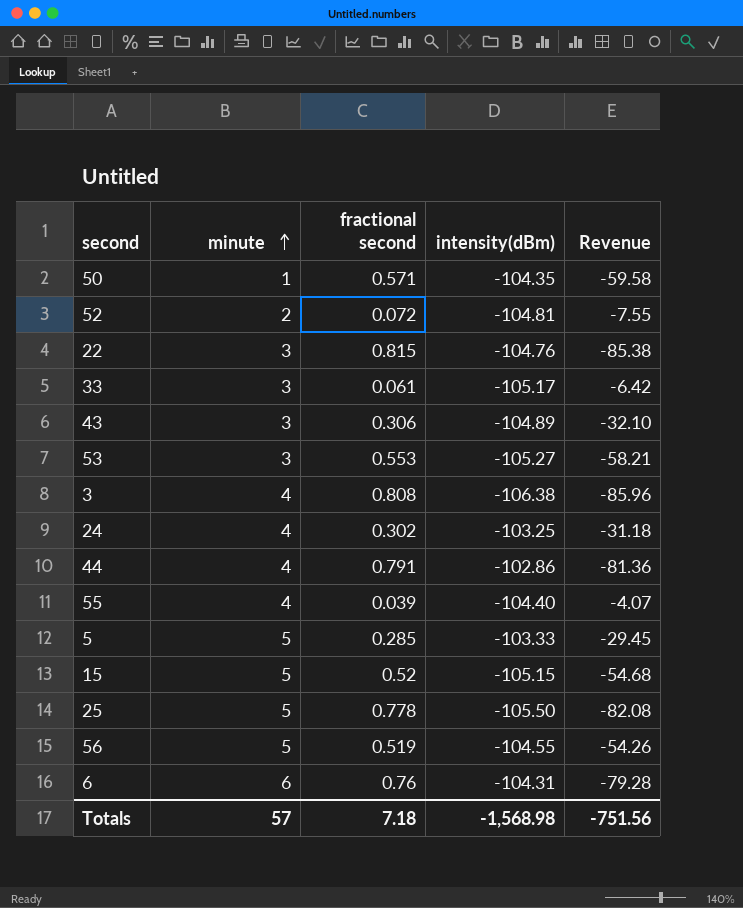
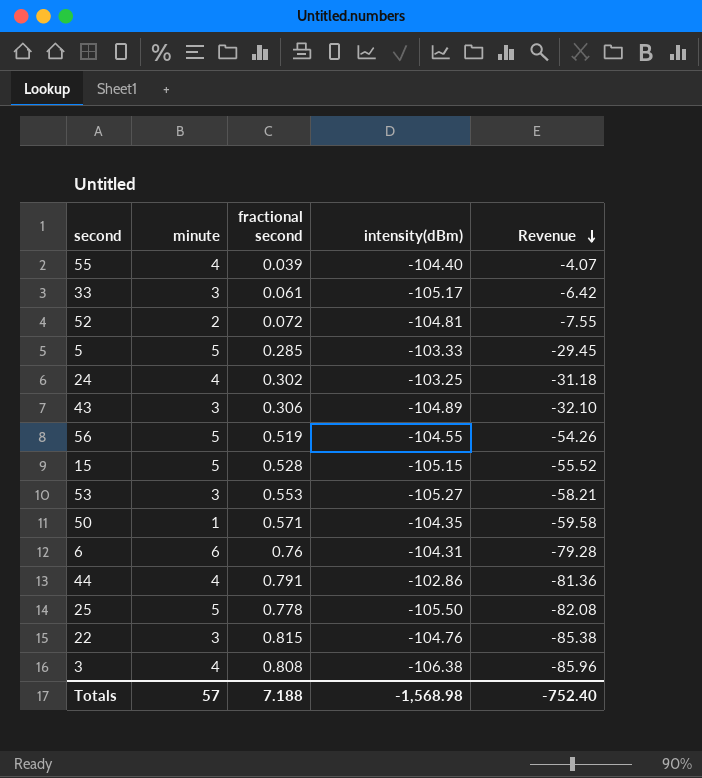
row order: minute ascending -> Revenue descending
15 | fractional second: 0.52 -> 0.528
15 | Revenue: -54.68 -> -55.52
Totals | fractional second: 7.18 -> 7.188
Totals | Revenue: -751.56 -> -752.40

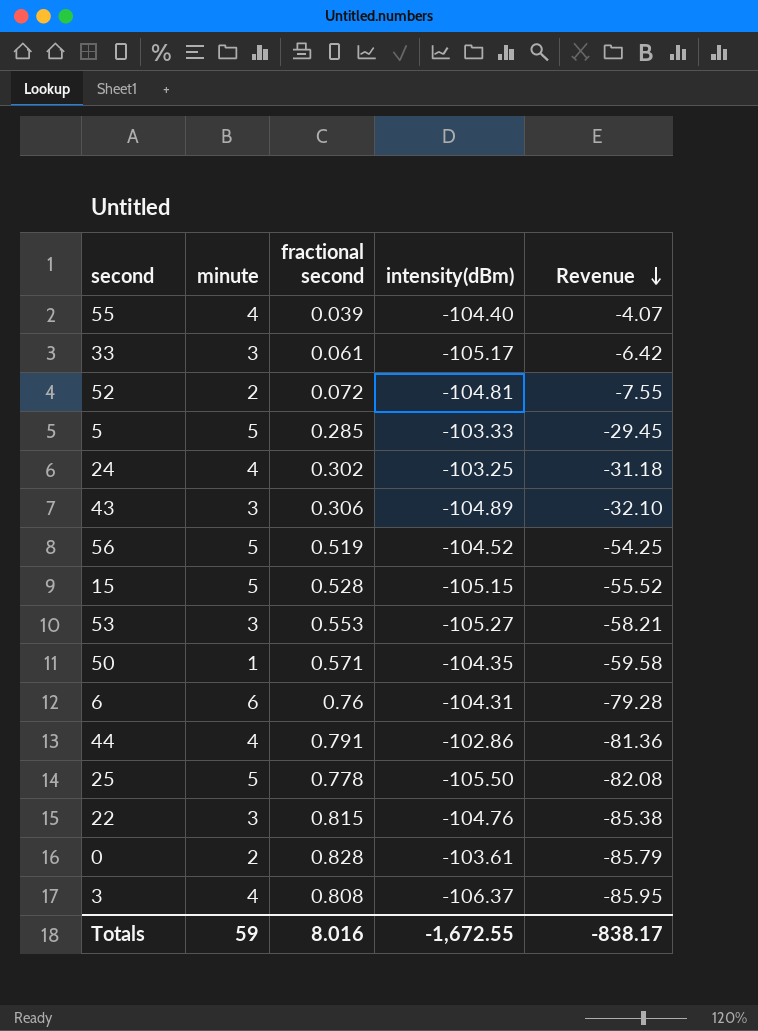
56 | intensity(dBm): -104.55 -> -104.52
56 | Revenue: -54.26 -> -54.25
row 0: none -> 2 | 0.828 | -103.61 | -85.79
3 | intensity(dBm): -106.38 -> -106.37
3 | Revenue: -85.96 -> -85.95
Totals | minute: 57 -> 59
Totals | fractional second: 7.188 -> 8.016
Totals | intensity(dBm): -1,568.98 -> -1,672.55
Totals | Revenue: -752.40 -> -838.17

